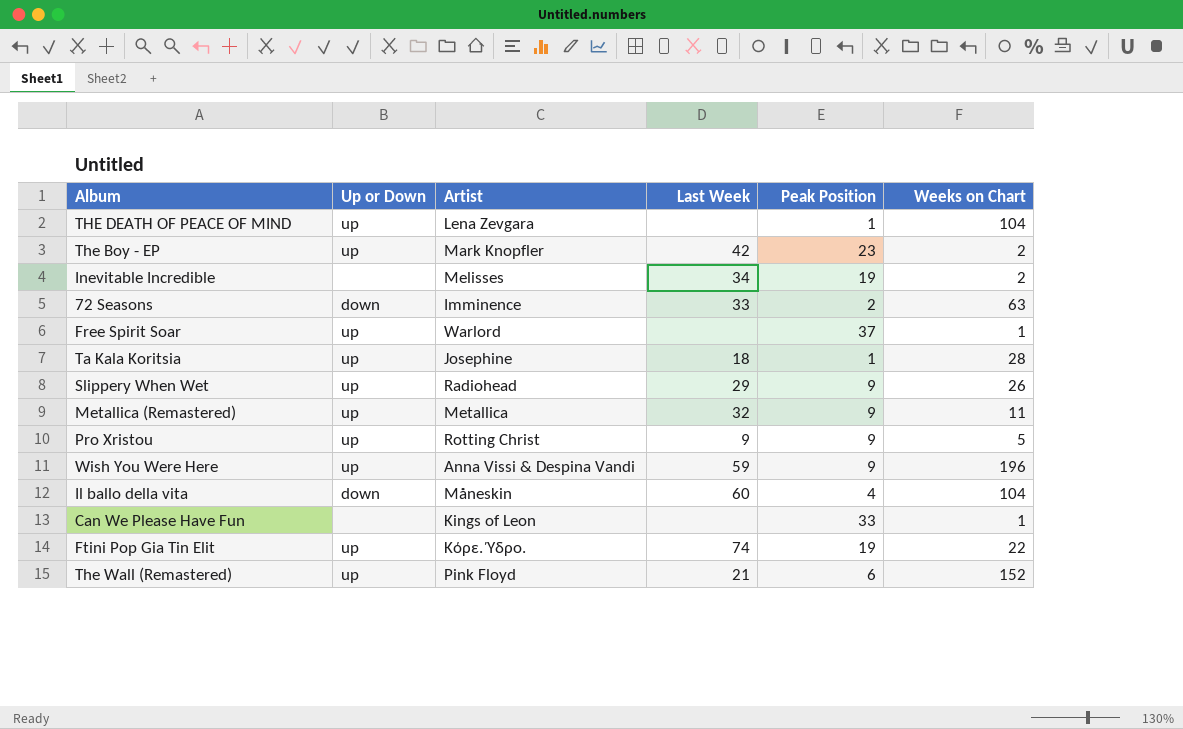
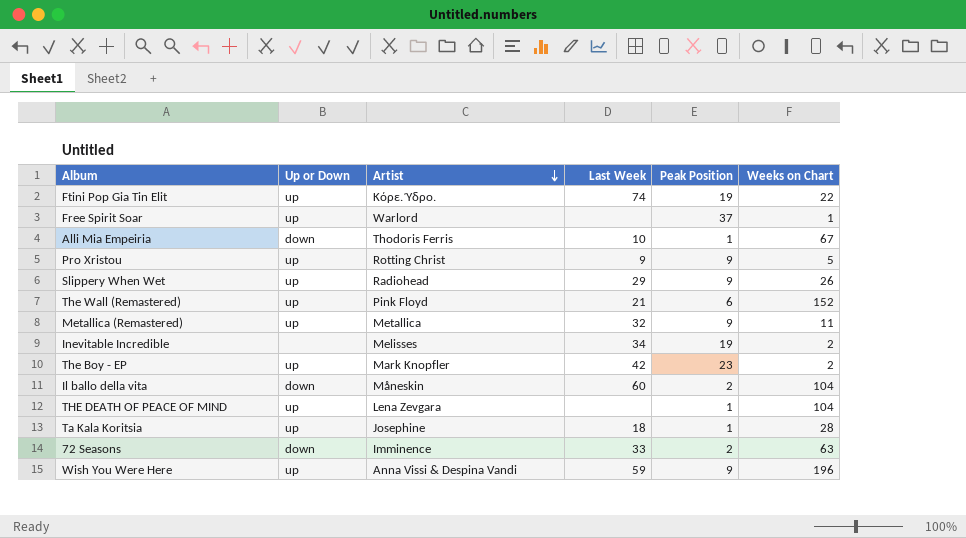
row order: none -> Artist descending
row Can We Please Have Fun: none | Kings of Leon | none | 33 | 1 -> none
row Alli Mia Empeiria: none -> down | Thodoris Ferris | 10 | 1 | 67
Il ballo della vita | Peak Position: 4 -> 2

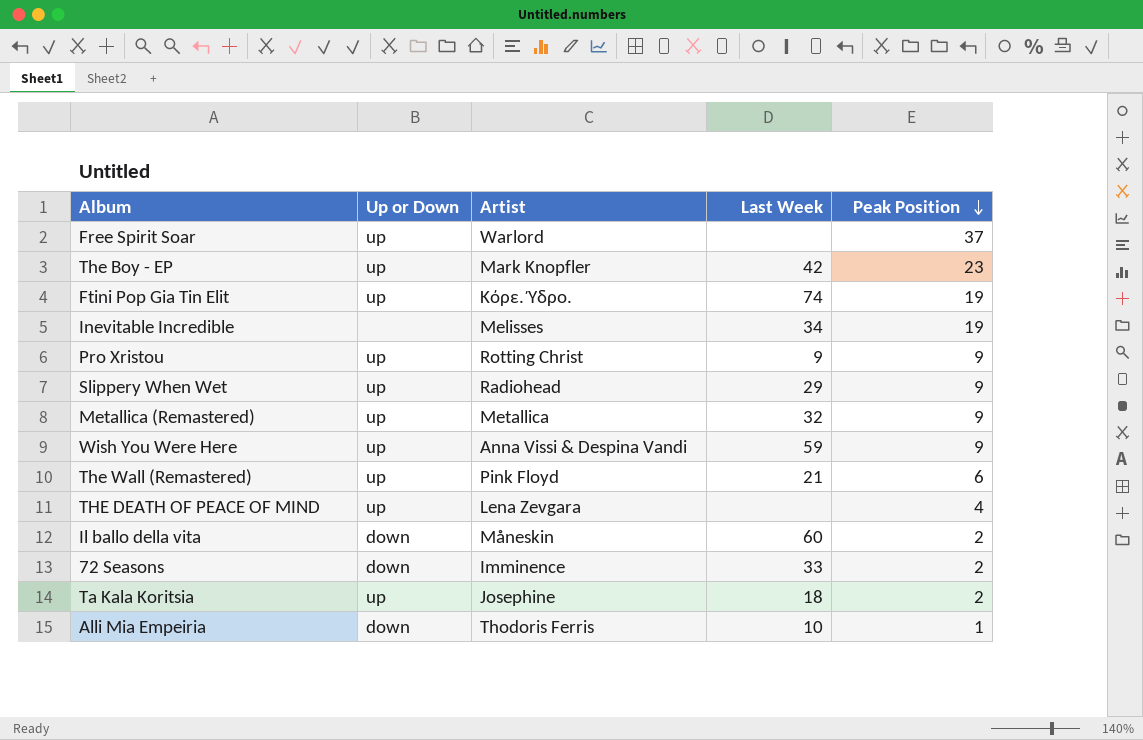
row order: Artist descending -> Peak Position descending
column Weeks on Chart | position: 6 -> none
THE DEATH OF PEACE OF MIND | Peak Position: 1 -> 4
Ta Kala Koritsia | Peak Position: 1 -> 2

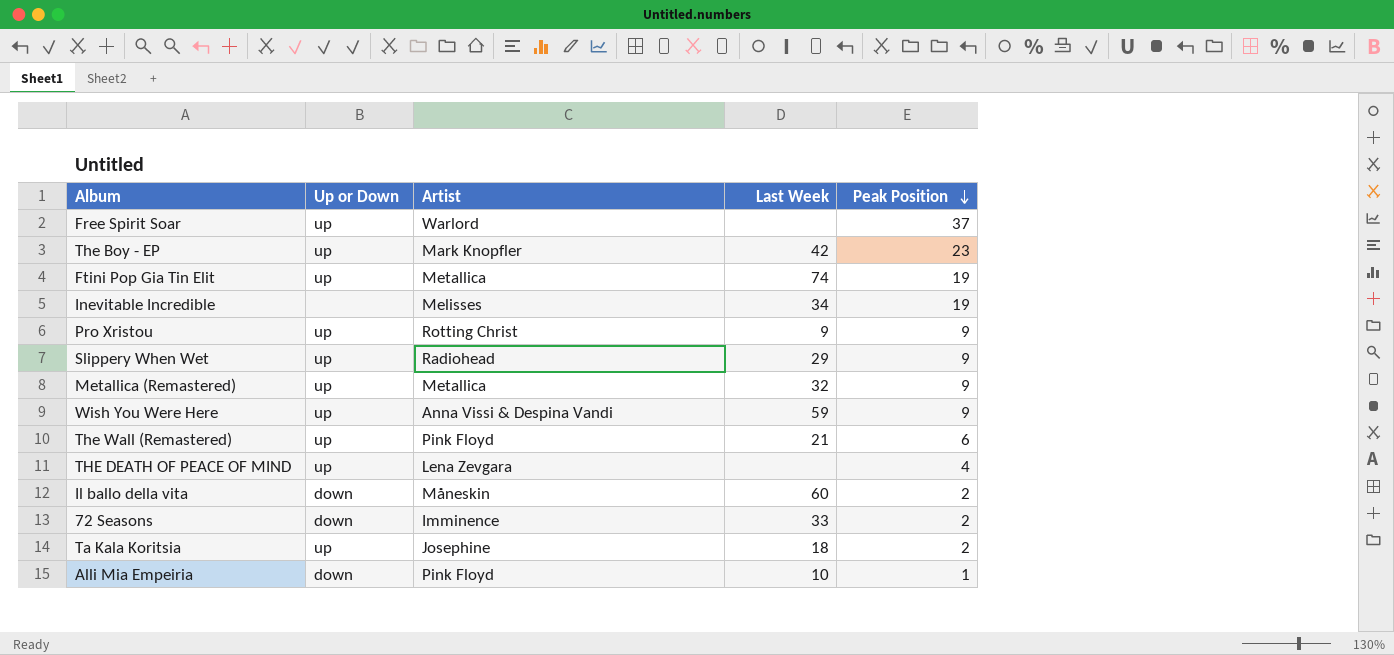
Ftini Pop Gia Tin Elit | Artist: Κόρε. Ύδρο. -> Metallica
Alli Mia Empeiria | Artist: Thodoris Ferris -> Pink Floyd

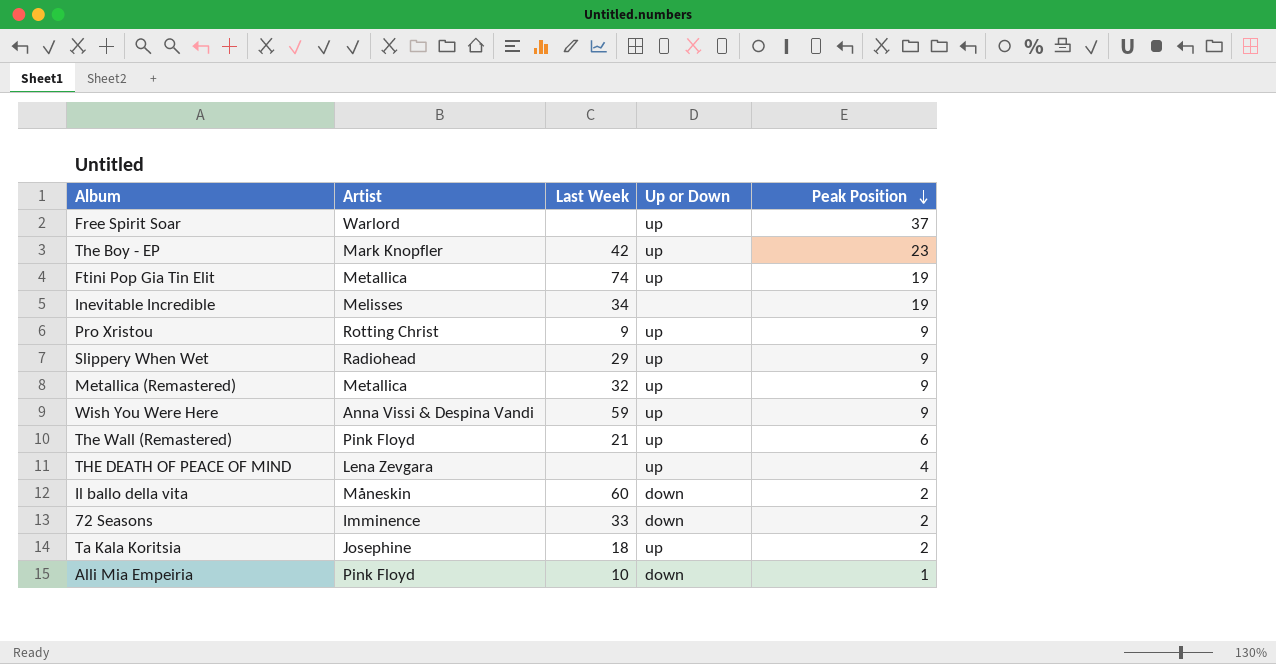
column Up or Down | position: 2 -> 4

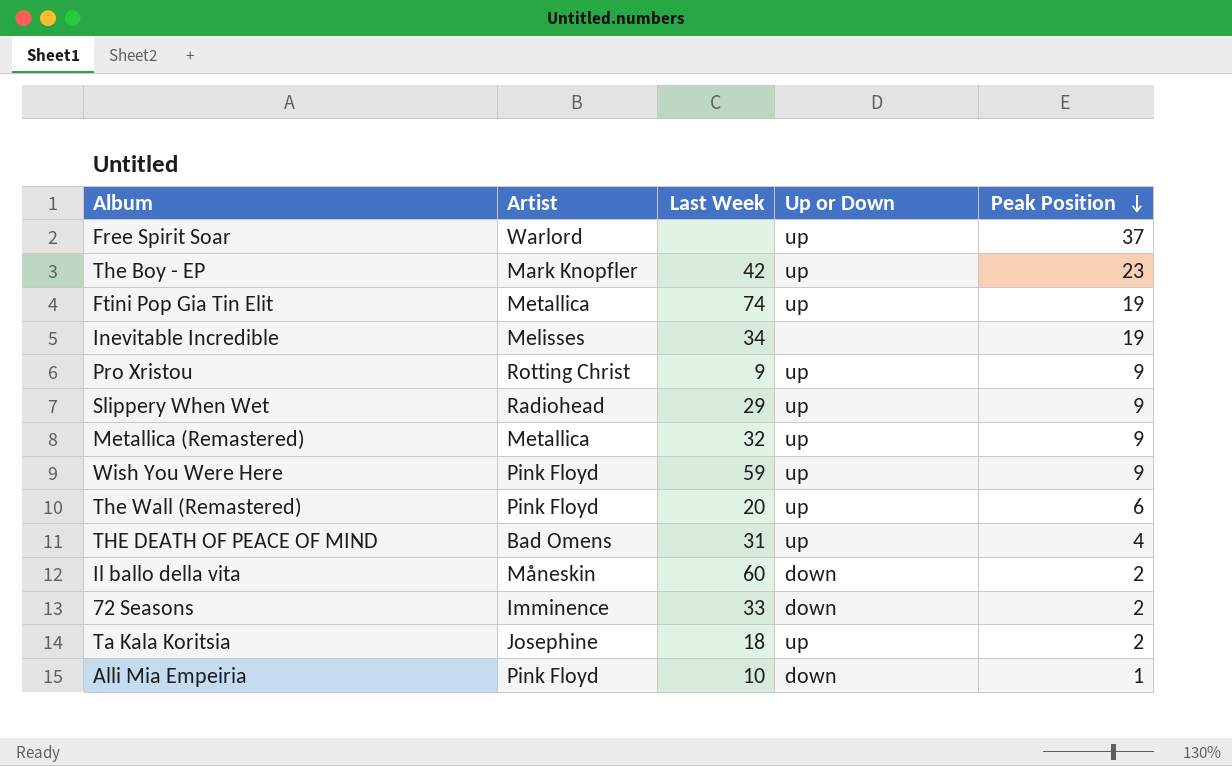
Wish You Were Here | Artist: Anna Vissi & Despina Vandi -> Pink Floyd
The Wall (Remastered) | Last Week: 21 -> 20
THE DEATH OF PEACE OF MIND | Artist: Lena Zevgara -> Bad Omens
THE DEATH OF PEACE OF MIND | Last Week: none -> 31

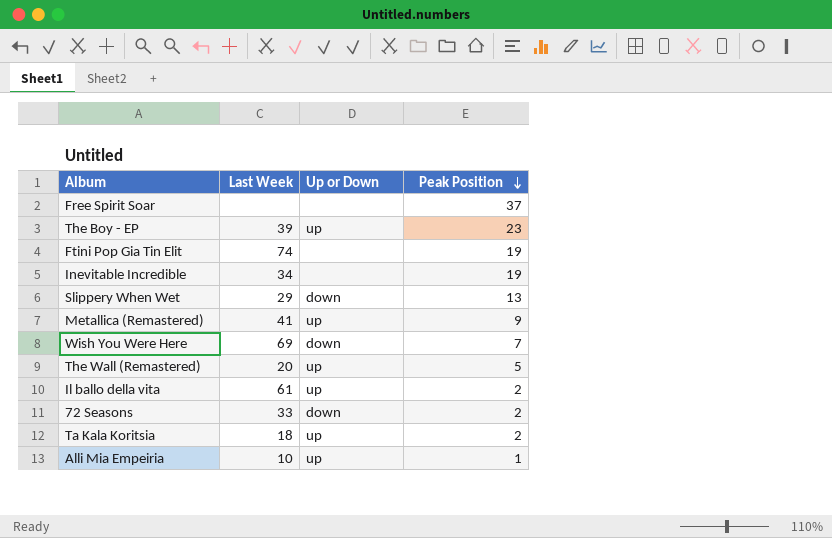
column Artist | position: 2 -> none
row Pro Xristou: Rotting Christ | 9 | up | 9 -> none
row THE DEATH OF PEACE OF MIND: Bad Omens | 31 | up | 4 -> none
Free Spirit Soar | Up or Down: up -> none
The Boy - EP | Last Week: 42 -> 39
Ftini Pop Gia Tin Elit | Up or Down: up -> none
Slippery When Wet | Up or Down: up -> down
Slippery When Wet | Peak Position: 9 -> 13
Metallica (Remastered) | Last Week: 32 -> 41
Wish You Were Here | Last Week: 59 -> 69
Wish You Were Here | Up or Down: up -> down
Wish You Were Here | Peak Position: 9 -> 7
The Wall (Remastered) | Peak Position: 6 -> 5
Il ballo della vita | Last Week: 60 -> 61
Il ballo della vita | Up or Down: down -> up
Alli Mia Empeiria | Up or Down: down -> up

